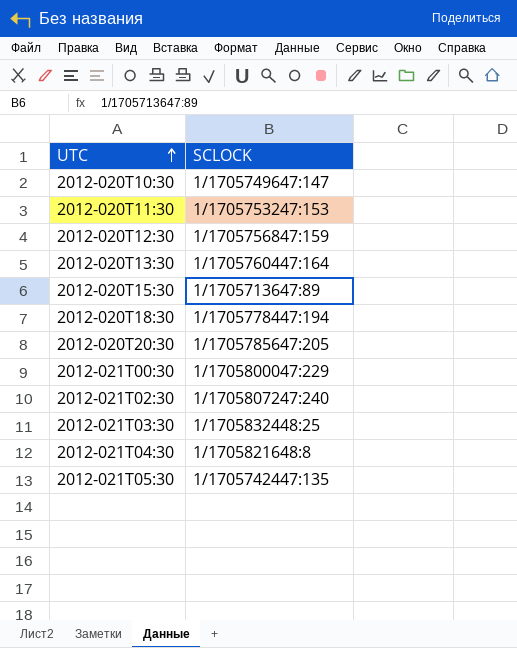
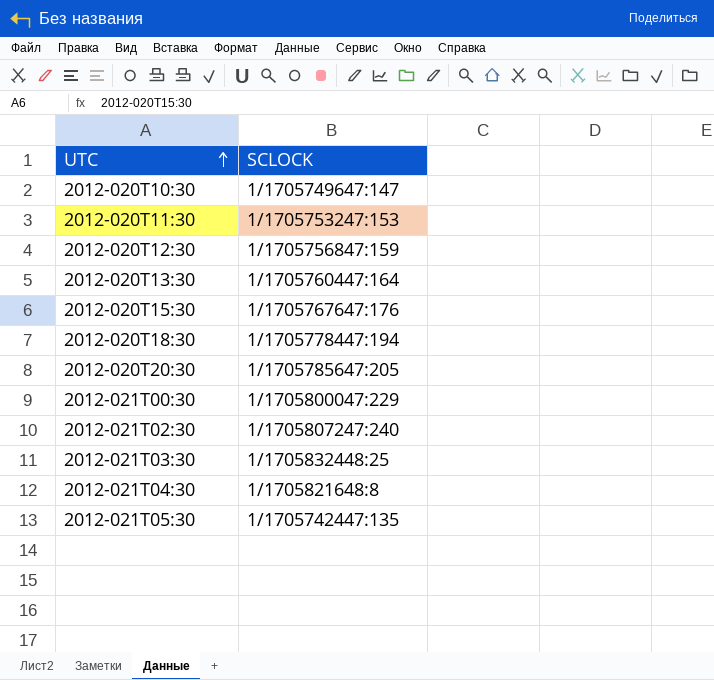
2012-020T15:30 | SCLOCK: 1/1705713647:89 -> 1/1705767647:176

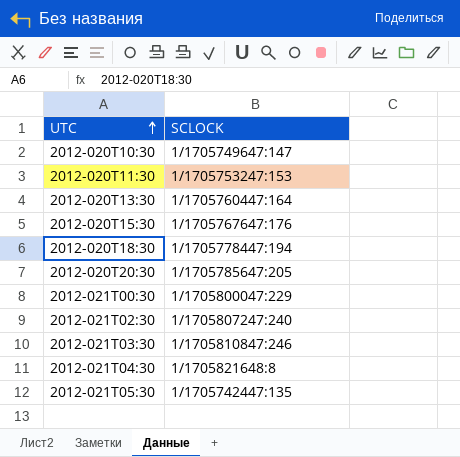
row 2012-020T12:30: 1/1705756847:159 -> none
2012-021T03:30 | SCLOCK: 1/1705832448:25 -> 1/1705810847:246

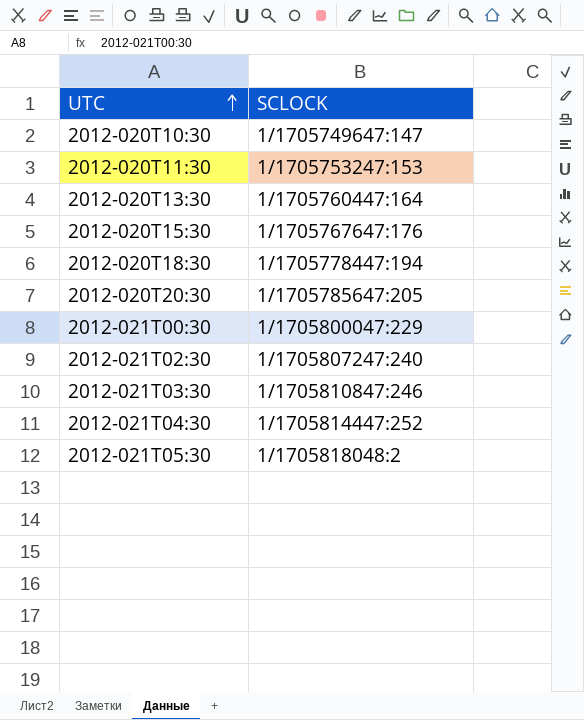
2012-021T04:30 | SCLOCK: 1/1705821648:8 -> 1/1705814447:252
2012-021T05:30 | SCLOCK: 1/1705742447:135 -> 1/1705818048:2

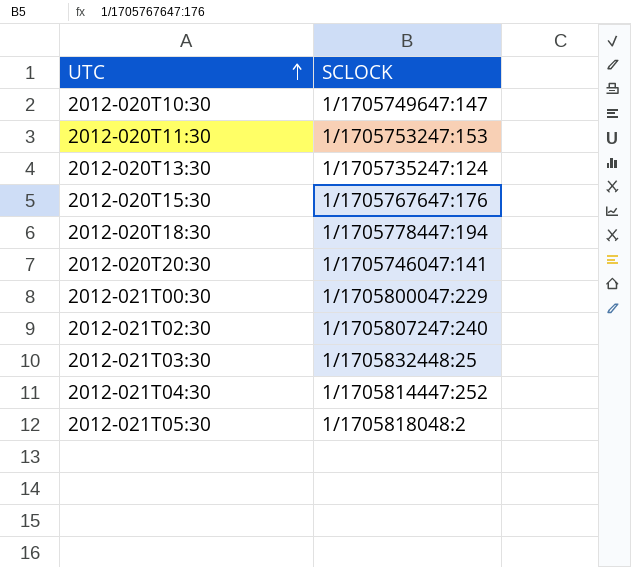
2012-020T13:30 | SCLOCK: 1/1705760447:164 -> 1/1705735247:124
2012-020T20:30 | SCLOCK: 1/1705785647:205 -> 1/1705746047:141
2012-021T03:30 | SCLOCK: 1/1705810847:246 -> 1/1705832448:25

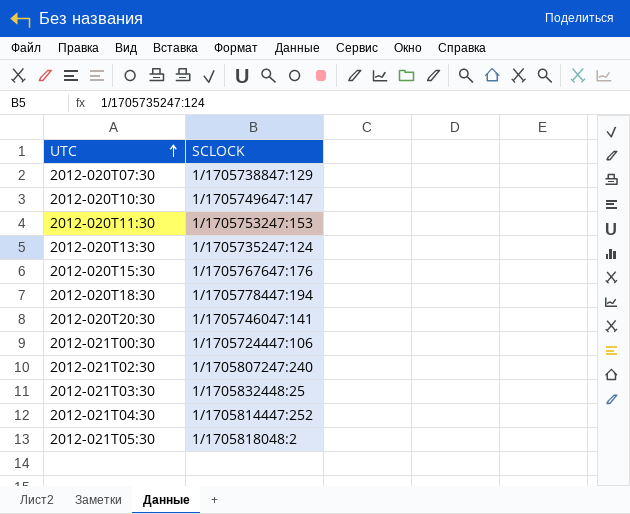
row 2012-020T07:30: none -> 1/1705738847:129
2012-021T00:30 | SCLOCK: 1/1705800047:229 -> 1/1705724447:106

